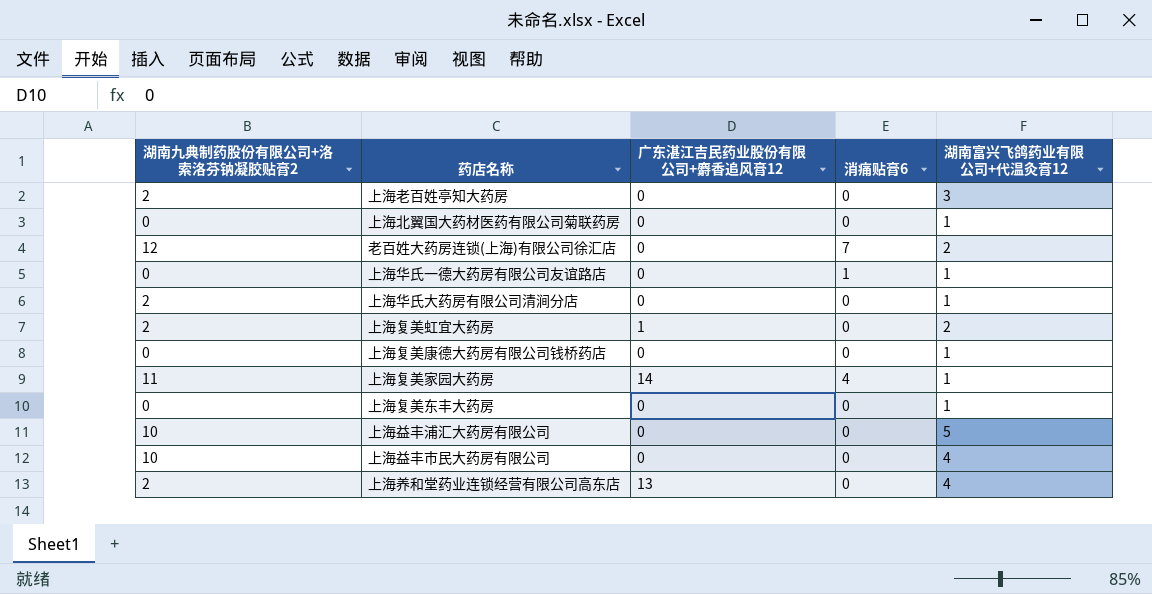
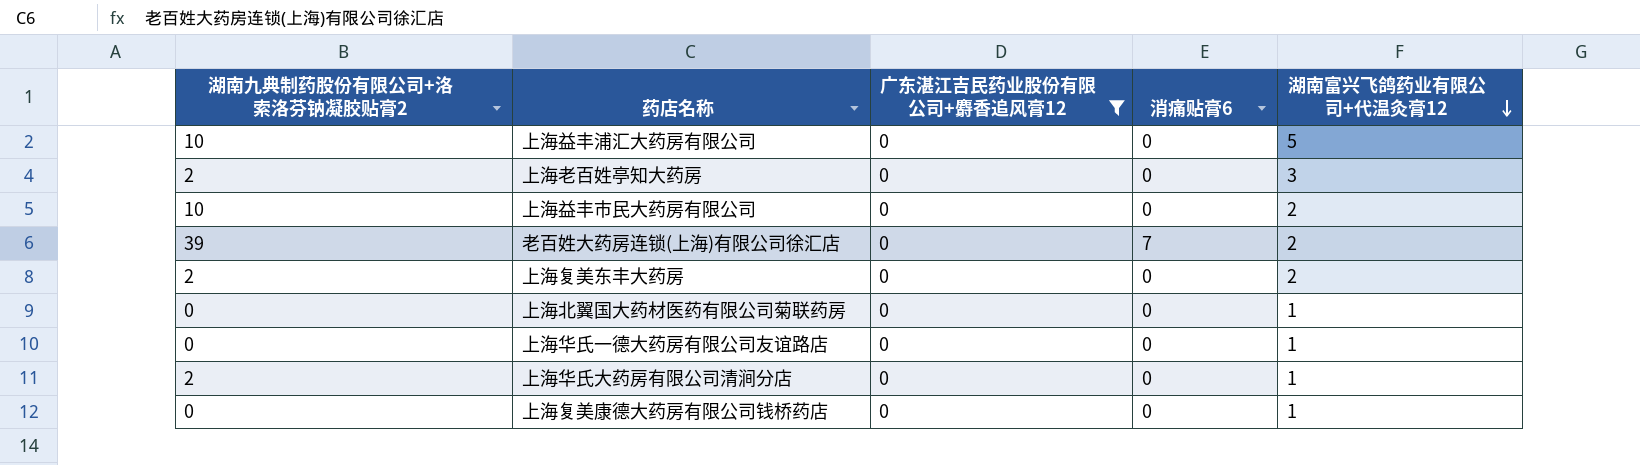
filter: none -> 广东湛江吉民药业股份有限公司+麝香追风膏12 = 0
row order: none -> 湖南富兴飞鸽药业有限公司+代温灸膏12 descending
上海益丰市民大药房有限公司 | 湖南富兴飞鸽药业有限公司+代温灸膏12: 4 -> 2
老百姓大药房连锁(上海)有限公司徐汇店 | 湖南九典制药股份有限公司+洛索洛芬钠凝胶贴膏2: 12 -> 39
上海复美东丰大药房 | 湖南九典制药股份有限公司+洛索洛芬钠凝胶贴膏2: 0 -> 2
上海复美东丰大药房 | 湖南富兴飞鸽药业有限公司+代温灸膏12: 1 -> 2
上海华氏一德大药房有限公司友谊路店 | 消痛贴膏6: 1 -> 0

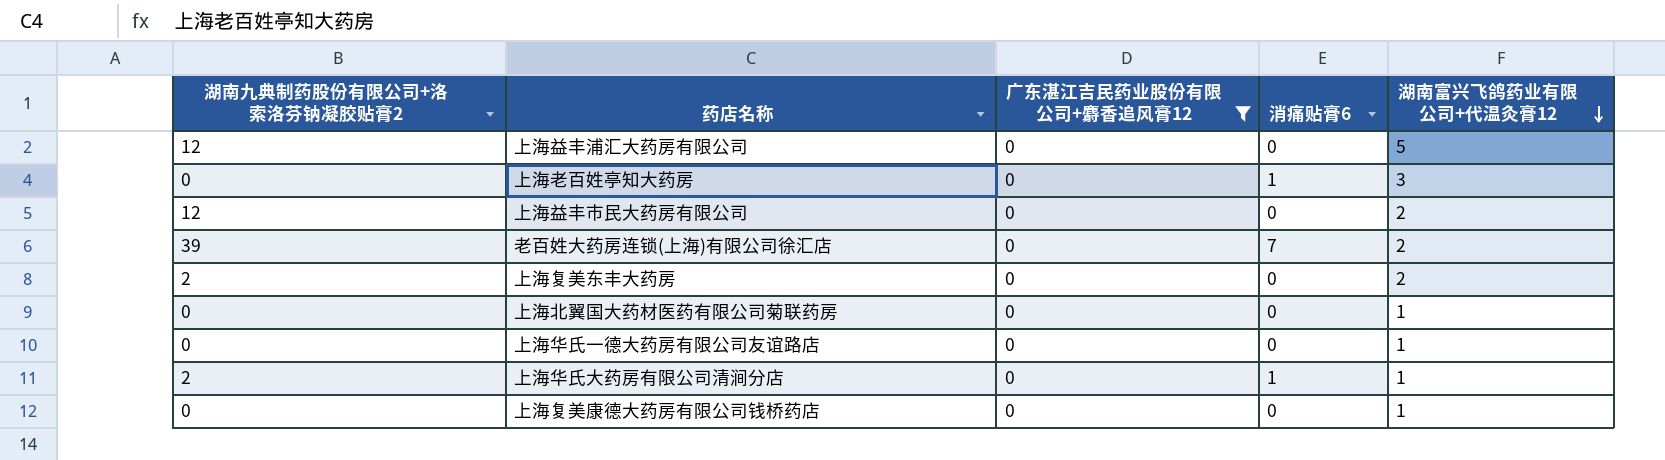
上海益丰浦汇大药房有限公司 | 湖南九典制药股份有限公司+洛索洛芬钠凝胶贴膏2: 10 -> 12
上海老百姓亭知大药房 | 湖南九典制药股份有限公司+洛索洛芬钠凝胶贴膏2: 2 -> 0
上海老百姓亭知大药房 | 消痛贴膏6: 0 -> 1
上海益丰市民大药房有限公司 | 湖南九典制药股份有限公司+洛索洛芬钠凝胶贴膏2: 10 -> 12
上海华氏大药房有限公司清涧分店 | 消痛贴膏6: 0 -> 1

